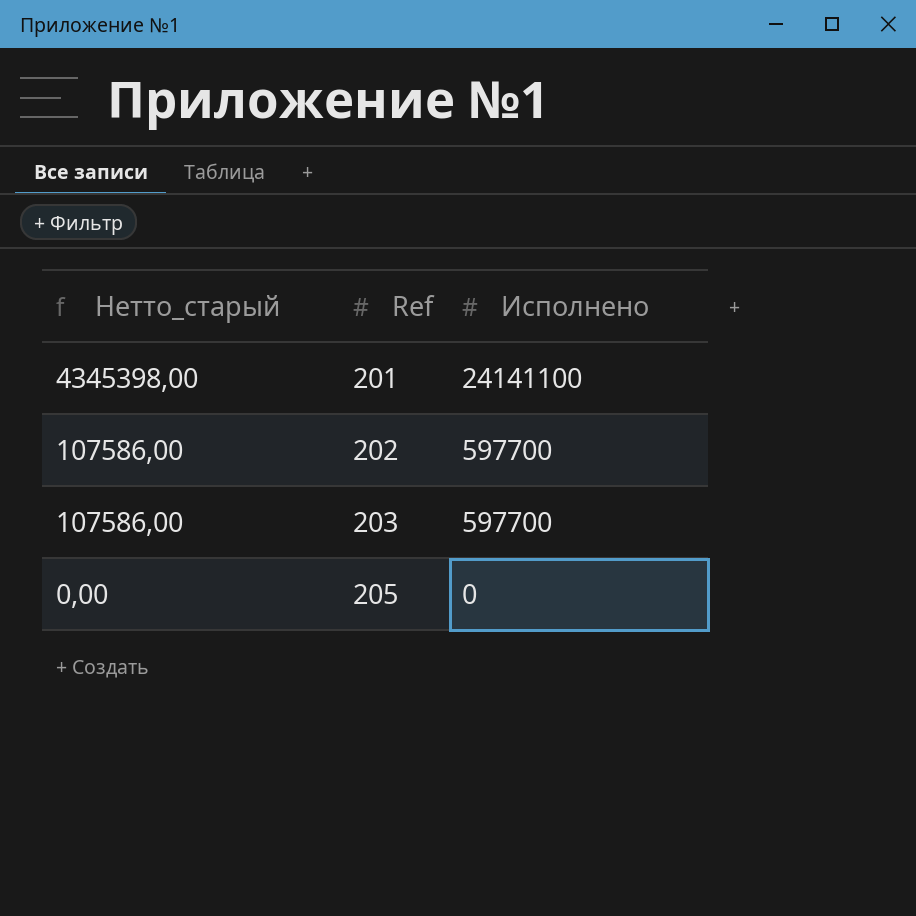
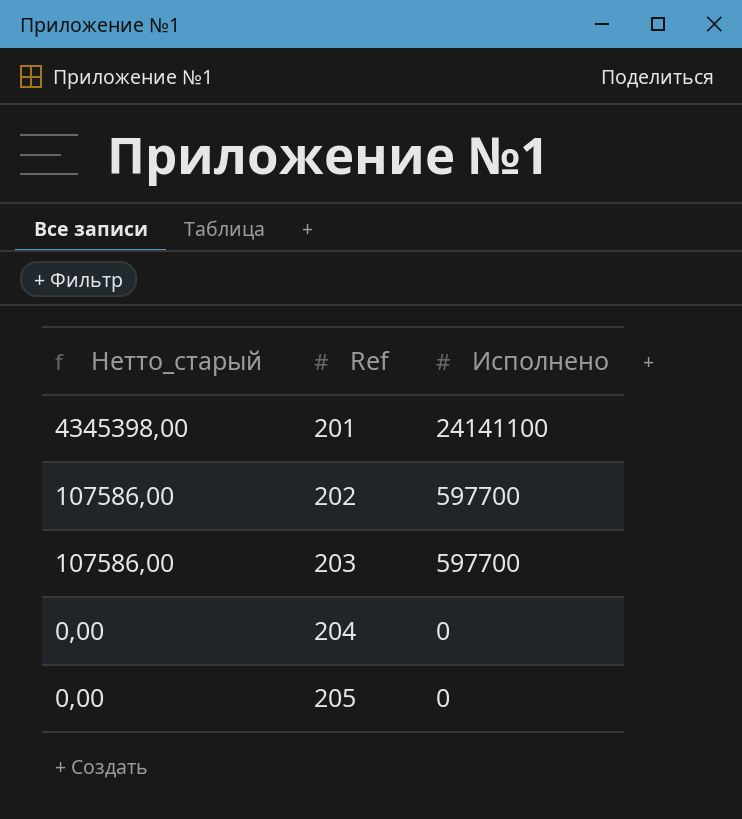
row 204: none -> 0,00 | 0

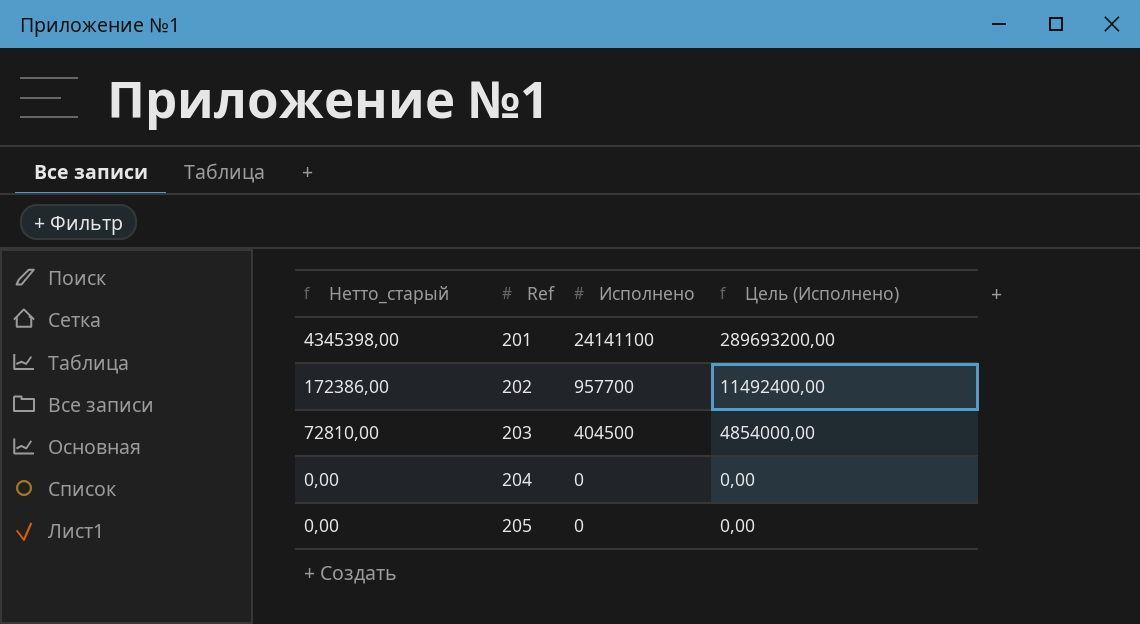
column Цель (Исполнено) | formula: none -> [Исполнено] * 12
202 | Нетто_старый: 107586,00 -> 172386,00
202 | Исполнено: 597700 -> 957700
203 | Нетто_старый: 107586,00 -> 72810,00
203 | Исполнено: 597700 -> 404500

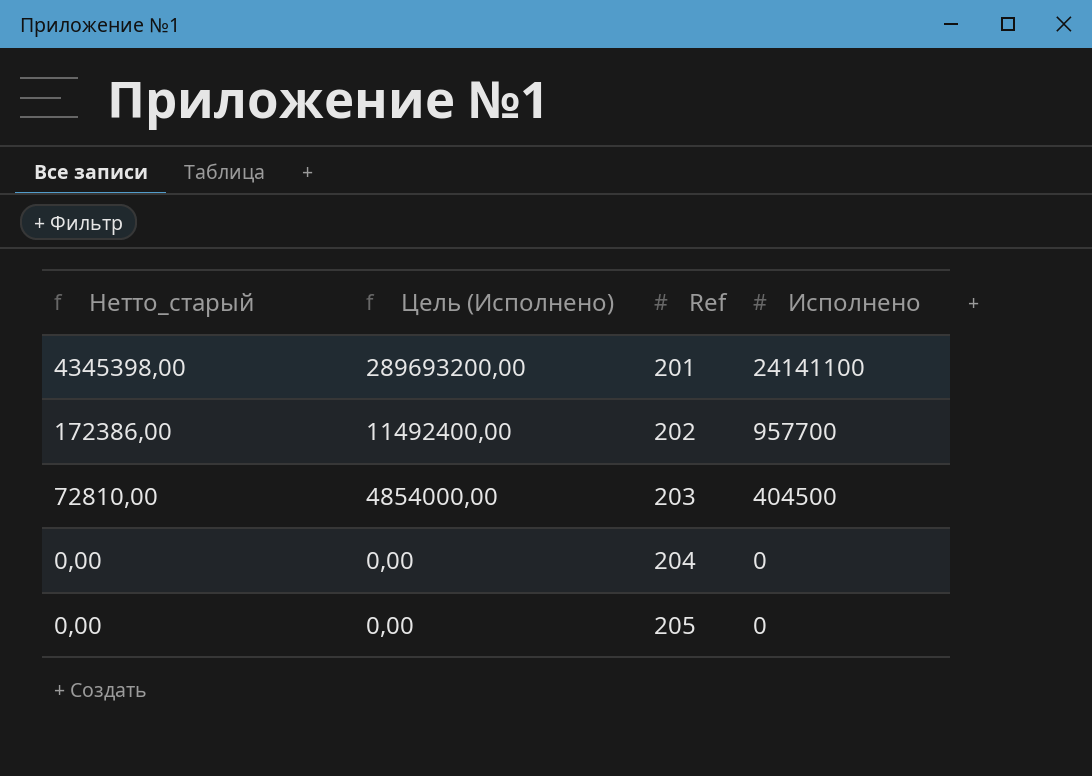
column Цель (Исполнено) | position: 4 -> 2

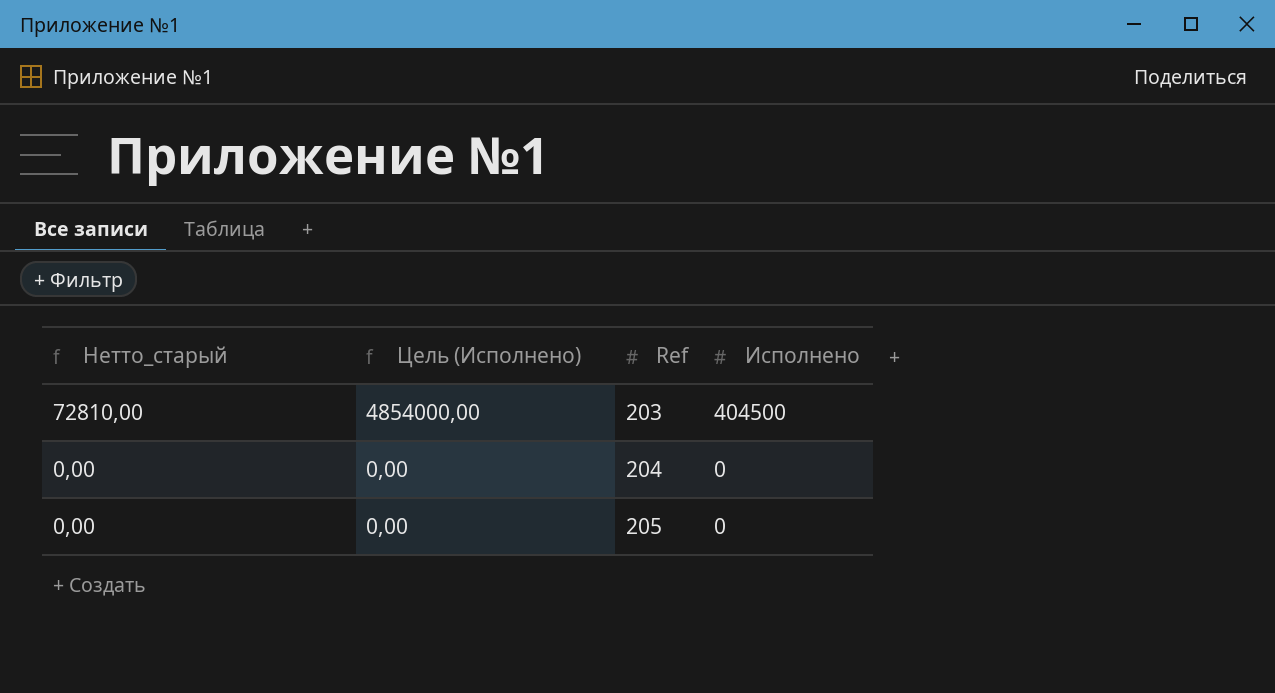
row 201: 4345398,00 | 289693200,00 | 24141100 -> none
row 202: 172386,00 | 11492400,00 | 957700 -> none

